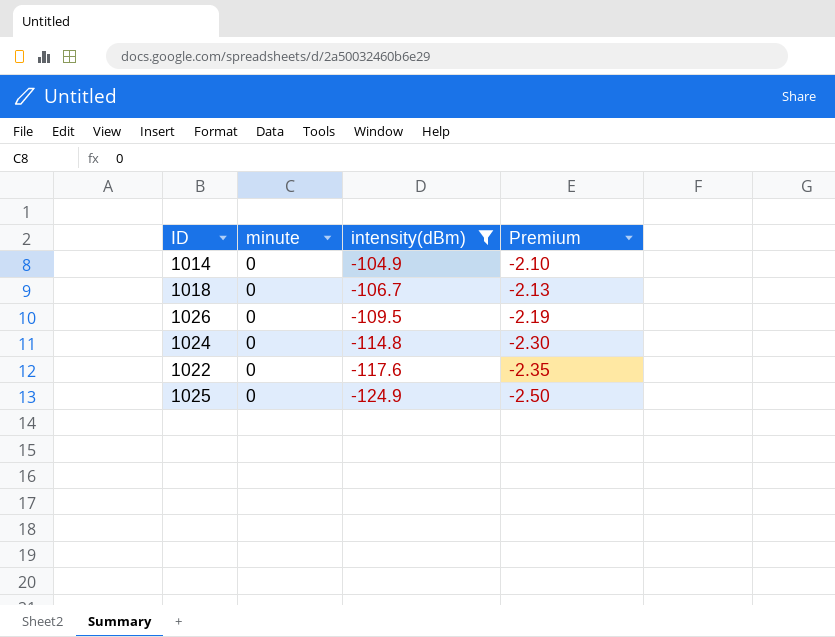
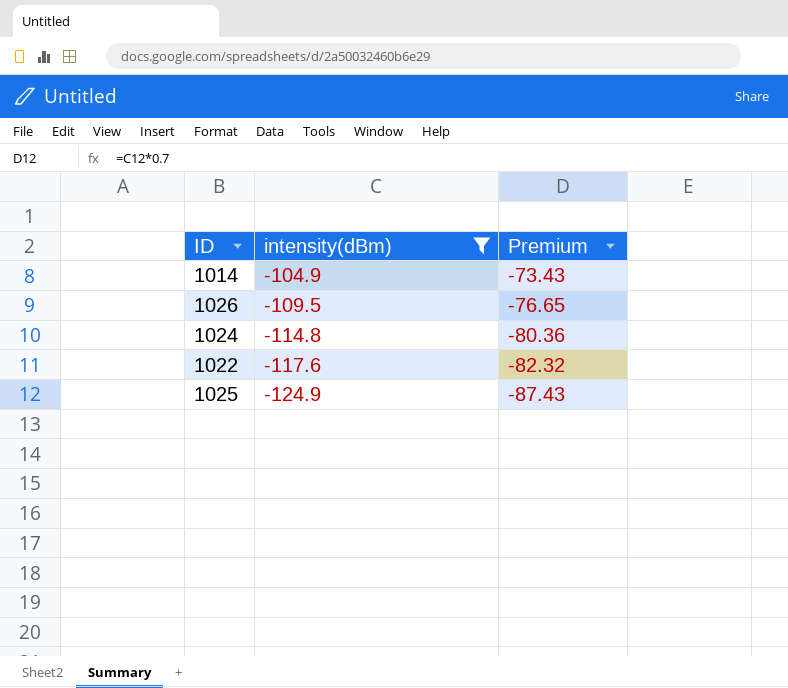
column minute | position: 2 -> none
column Premium | formula: [intensity(dBm)] * 0.02 -> [intensity(dBm)] * 0.7
row 1018: 0 | -106.7 | -2.13 -> none

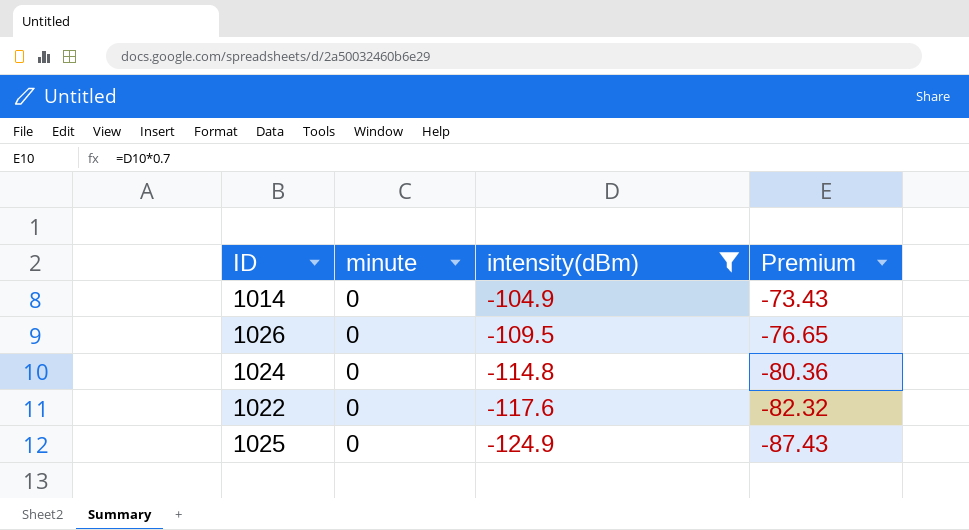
column minute | position: none -> 2

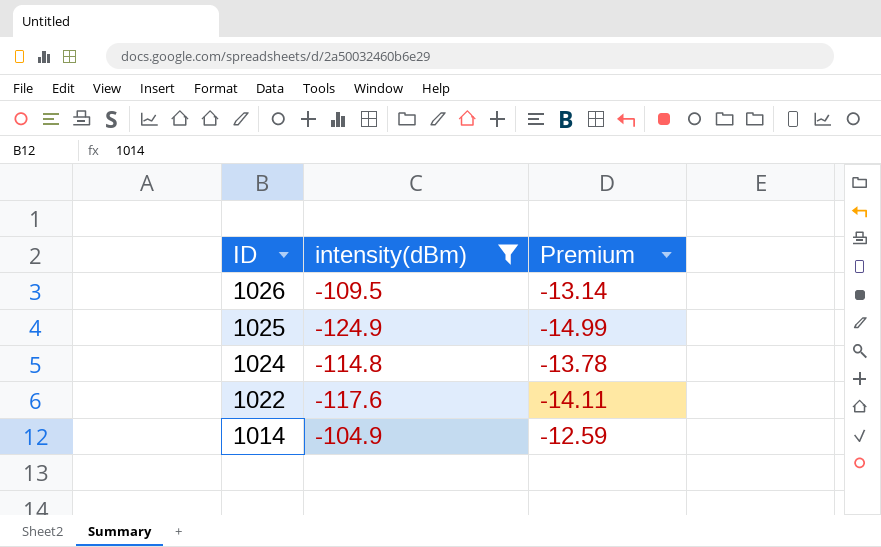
row order: intensity(dBm) descending -> ID descending
column minute | position: 2 -> none
column Premium | formula: [intensity(dBm)] * 0.7 -> [intensity(dBm)] * 0.12

